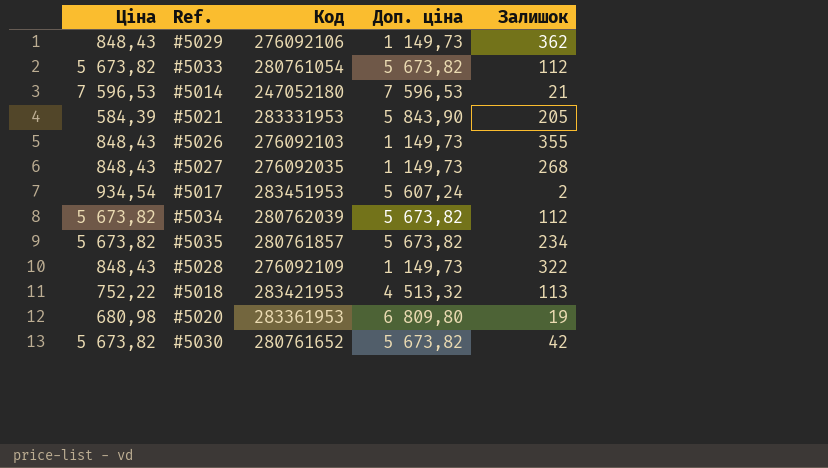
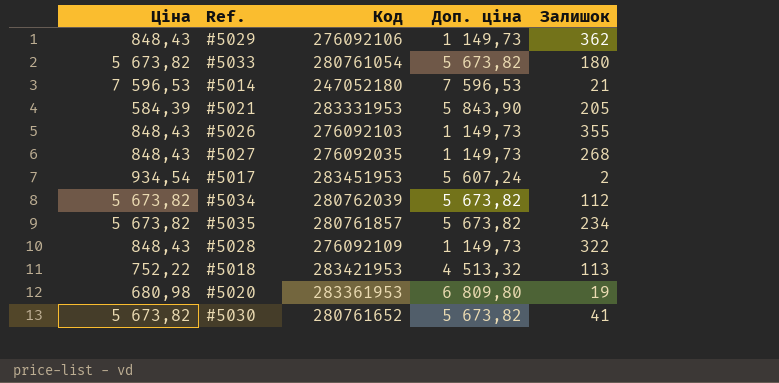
#5033 | Залишок: 112 -> 180
#5030 | Залишок: 42 -> 41

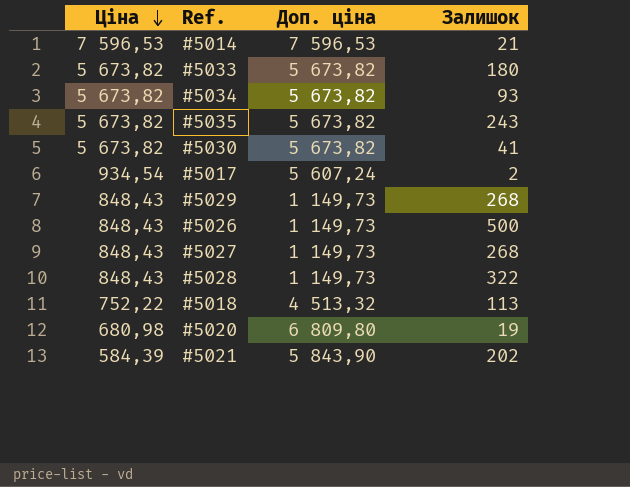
row order: none -> Ціна descending
column Код | position: 3 -> none
#5034 | Залишок: 112 -> 93
#5035 | Залишок: 234 -> 243
#5029 | Залишок: 362 -> 268
#5026 | Залишок: 355 -> 500
#5021 | Залишок: 205 -> 202

